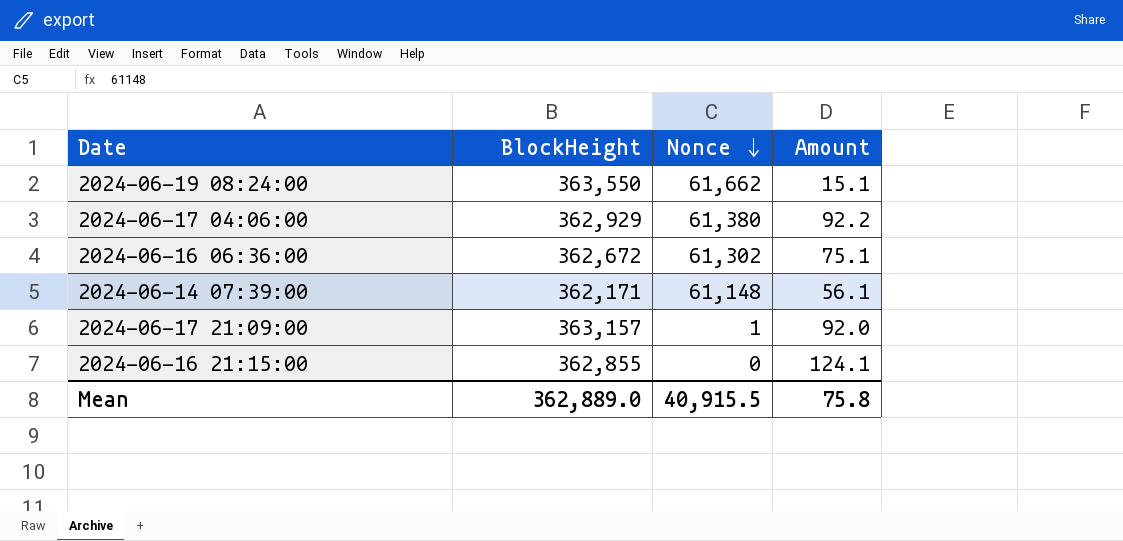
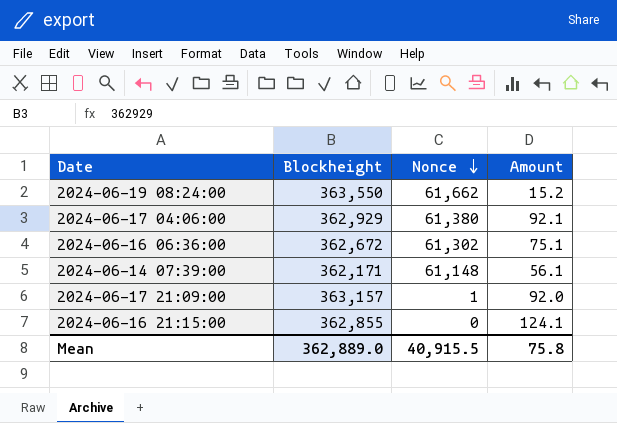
column name: BlockHeight -> Blockheight
2024-06-19 08:24:00 | Amount: 15.1 -> 15.2
2024-06-17 04:06:00 | Amount: 92.2 -> 92.1

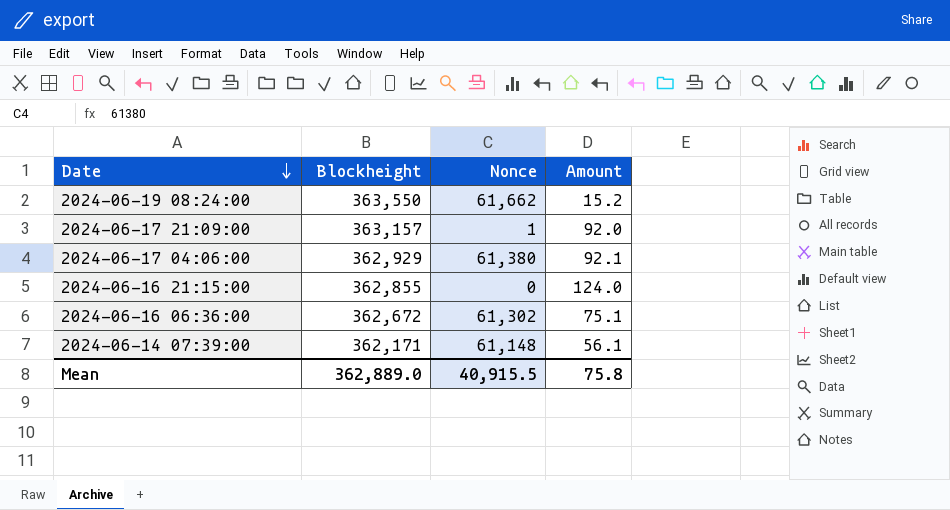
row order: Nonce descending -> Date descending
2024-06-16 21:15:00 | Amount: 124.1 -> 124.0

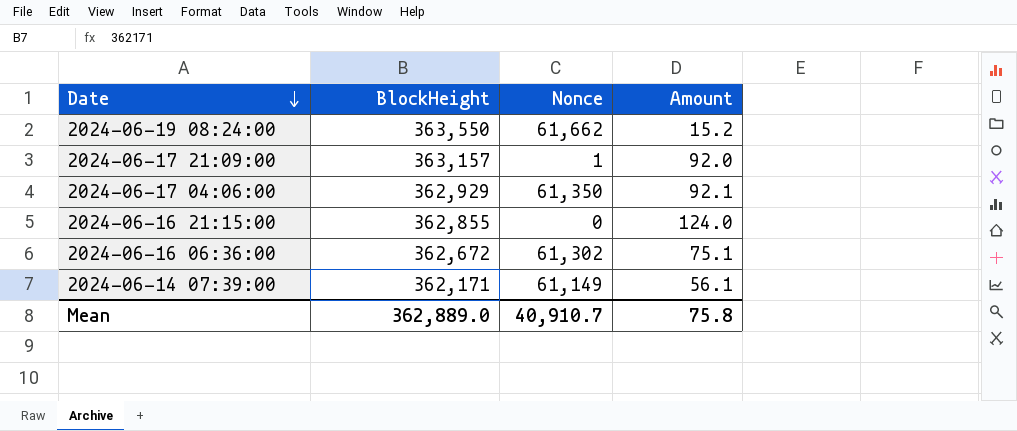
column name: Blockheight -> BlockHeight
2024-06-17 04:06:00 | Nonce: 61,380 -> 61,350
2024-06-14 07:39:00 | Nonce: 61,148 -> 61,149
Mean | Nonce: 40,915.5 -> 40,910.7

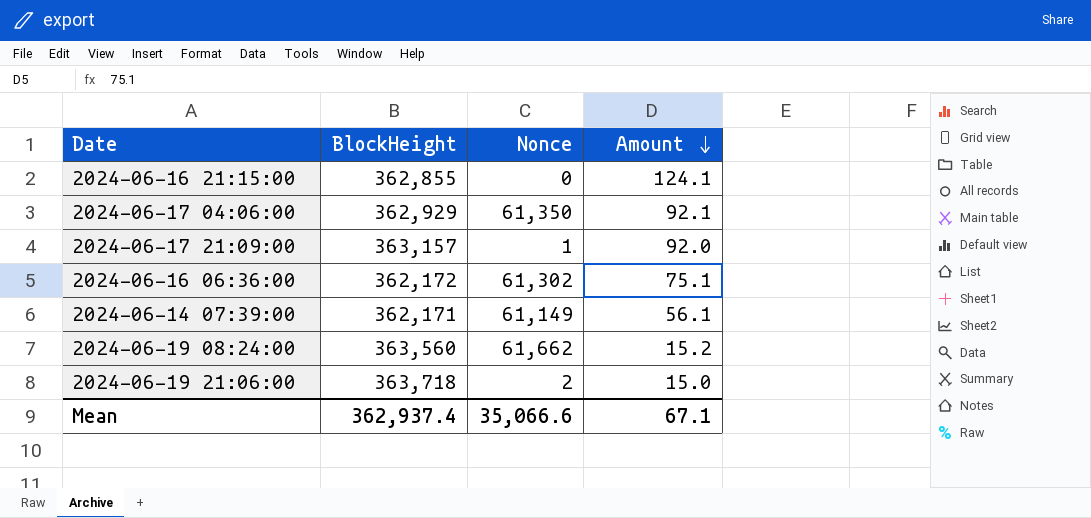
row order: Date descending -> Amount descending
2024-06-16 21:15:00 | Amount: 124.0 -> 124.1
2024-06-16 06:36:00 | BlockHeight: 362,672 -> 362,172
2024-06-19 08:24:00 | BlockHeight: 363,550 -> 363,560
row 2024-06-19 21:06:00: none -> 363,718 | 2 | 15.0
Mean | BlockHeight: 362,889.0 -> 362,937.4
Mean | Nonce: 40,910.7 -> 35,066.6
Mean | Amount: 75.8 -> 67.1

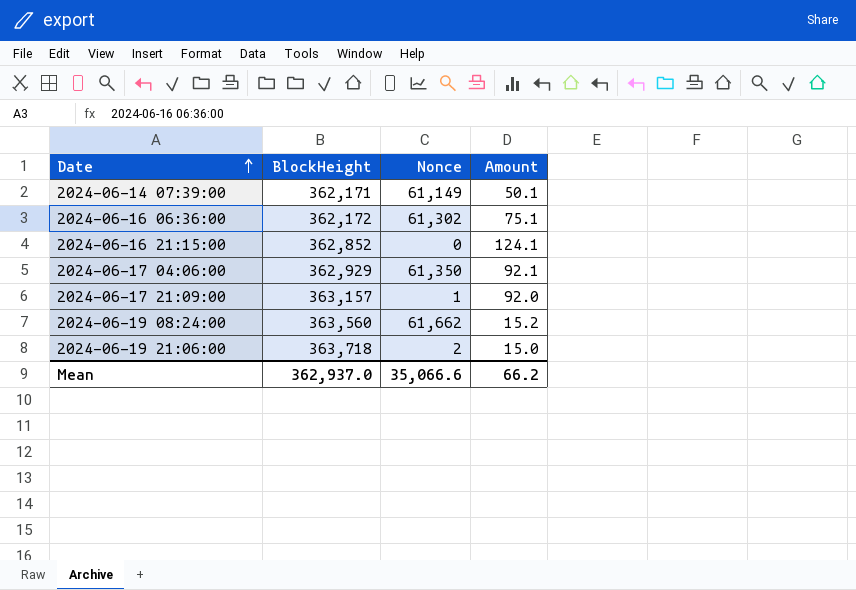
row order: Amount descending -> Date ascending
2024-06-14 07:39:00 | Amount: 56.1 -> 50.1
2024-06-16 21:15:00 | BlockHeight: 362,855 -> 362,852
Mean | BlockHeight: 362,937.4 -> 362,937.0
Mean | Amount: 67.1 -> 66.2

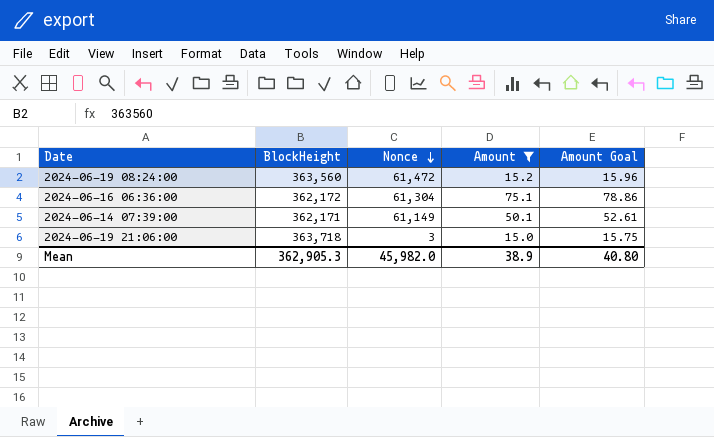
filter: none -> Amount <= 75.1
row order: Date ascending -> Nonce descending
column Amount Goal | formula: none -> [Amount] * 1.05
2024-06-19 08:24:00 | Nonce: 61,662 -> 61,472
2024-06-16 06:36:00 | Nonce: 61,302 -> 61,304
2024-06-19 21:06:00 | Nonce: 2 -> 3
Mean | BlockHeight: 362,937.0 -> 362,905.3
Mean | Nonce: 35,066.6 -> 45,982.0
Mean | Amount: 66.2 -> 38.9

